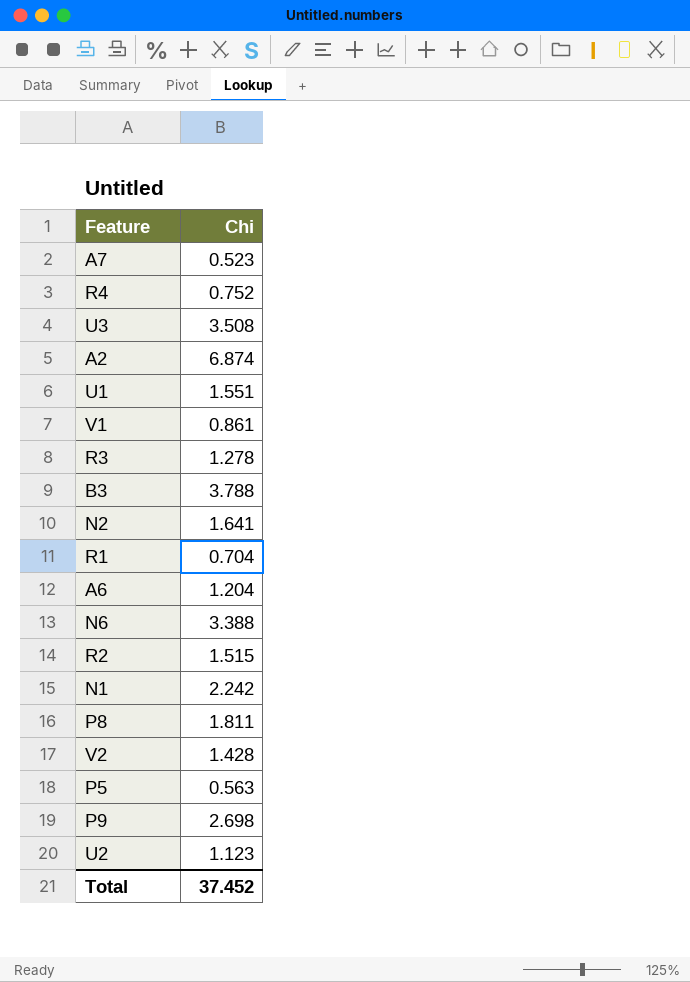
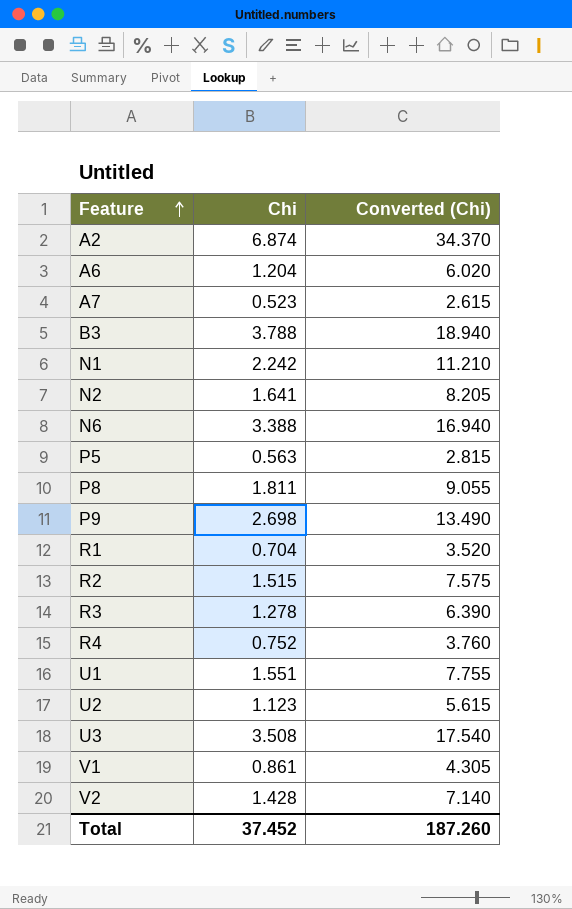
row order: none -> Feature ascending
column Converted (Chi) | formula: none -> [Chi] * 5

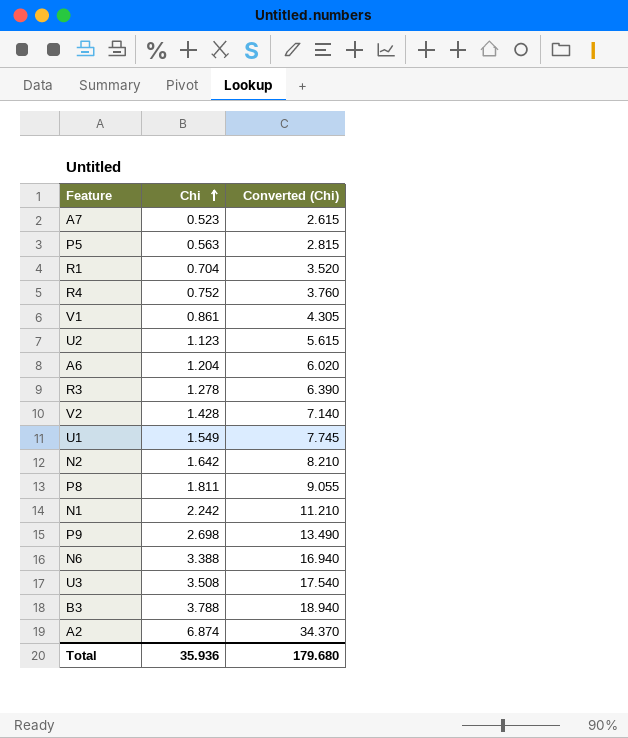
row order: Feature ascending -> Chi ascending
row R2: 1.515 | 7.575 -> none
U1 | Chi: 1.551 -> 1.549
U1 | Converted (Chi): 7.755 -> 7.745
N2 | Chi: 1.641 -> 1.642
N2 | Converted (Chi): 8.205 -> 8.210
Total | Chi: 37.452 -> 35.936
Total | Converted (Chi): 187.260 -> 179.680

